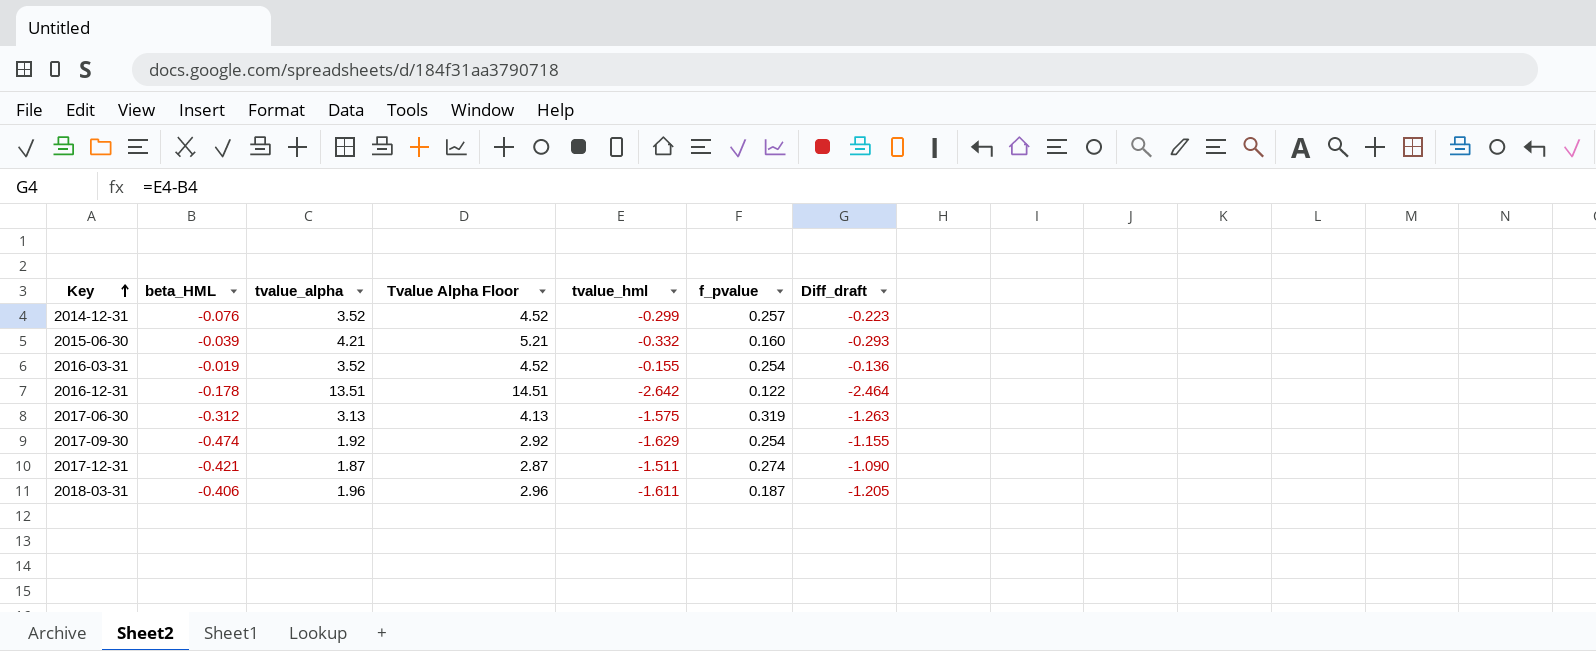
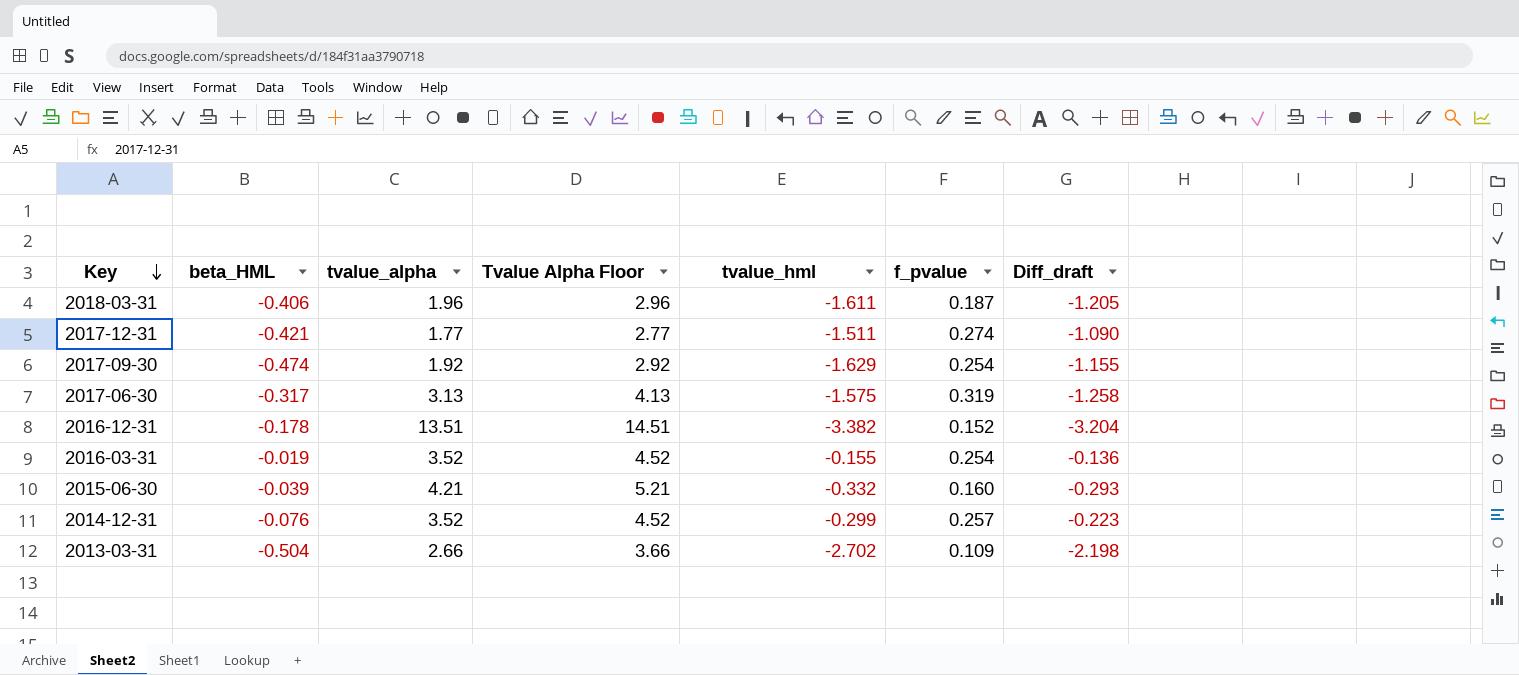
row order: Key ascending -> Key descending
2017-12-31 | tvalue_alpha: 1.87 -> 1.77
2017-12-31 | Tvalue Alpha Floor: 2.87 -> 2.77
2017-06-30 | beta_HML: -0.312 -> -0.317
2017-06-30 | Diff_draft: -1.263 -> -1.258
2016-12-31 | tvalue_hml: -2.642 -> -3.382
2016-12-31 | f_pvalue: 0.122 -> 0.152
2016-12-31 | Diff_draft: -2.464 -> -3.204
row 2013-03-31: none -> -0.504 | 2.66 | 3.66 | -2.702 | 0.109 | -2.198

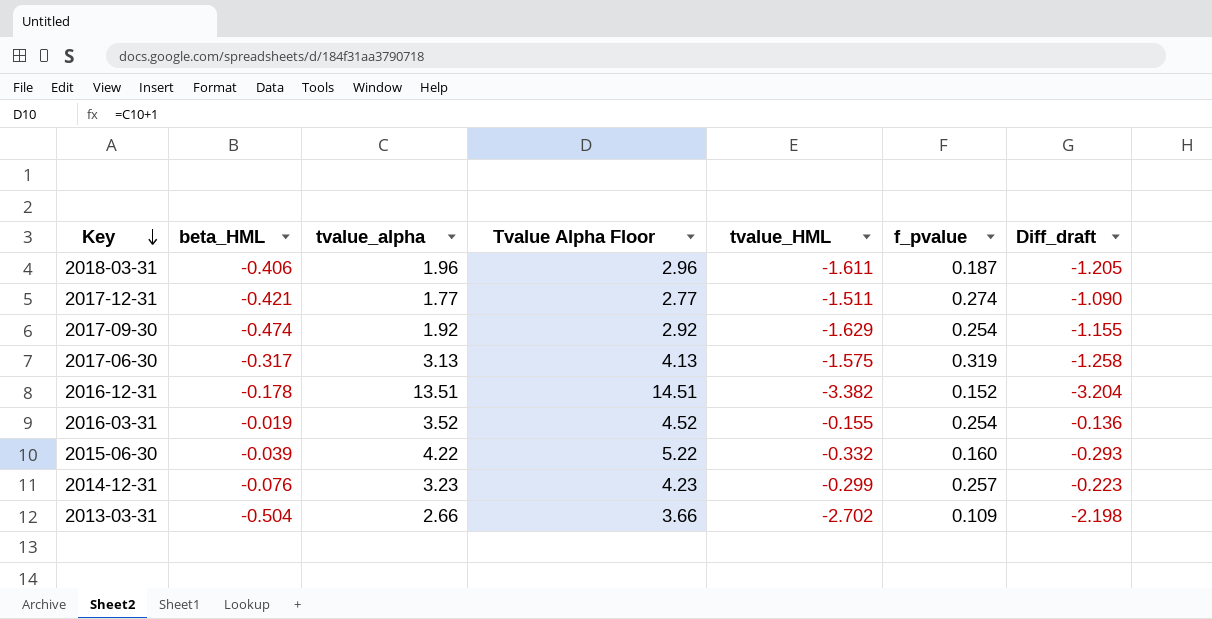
column name: tvalue_hml -> tvalue_HML
2015-06-30 | tvalue_alpha: 4.21 -> 4.22
2015-06-30 | Tvalue Alpha Floor: 5.21 -> 5.22
2014-12-31 | tvalue_alpha: 3.52 -> 3.23
2014-12-31 | Tvalue Alpha Floor: 4.52 -> 4.23

